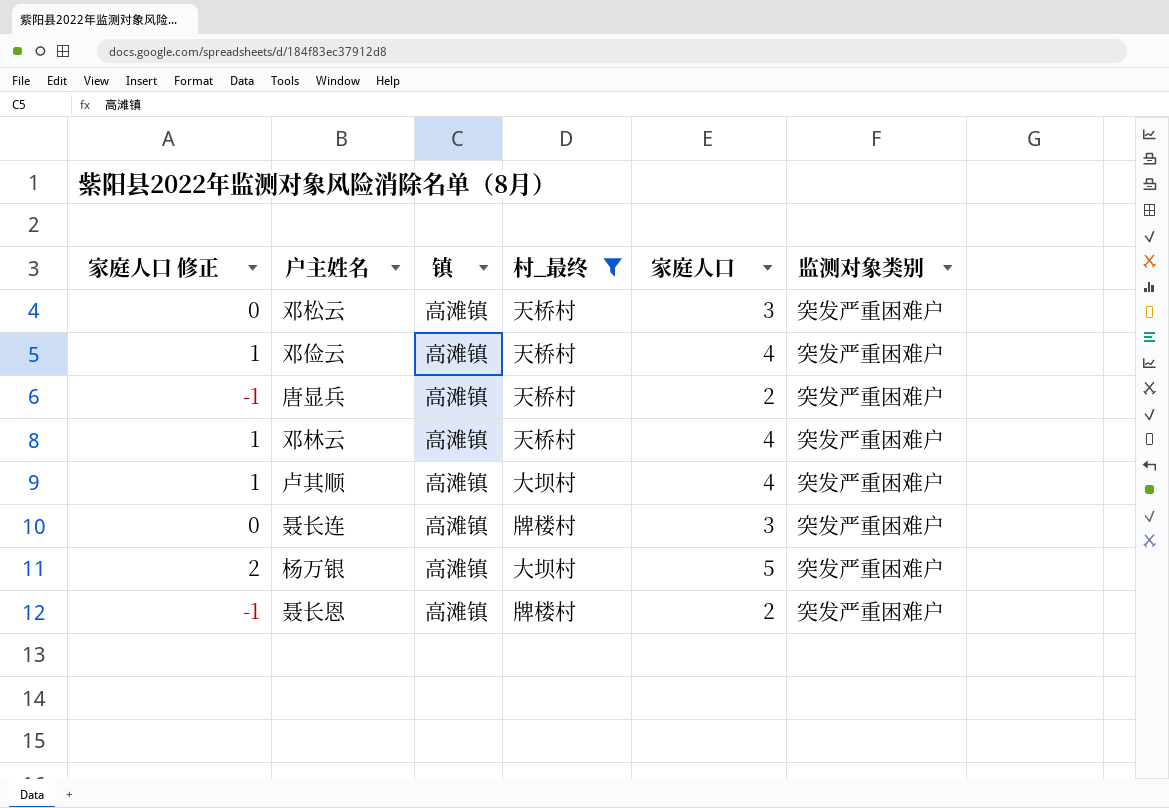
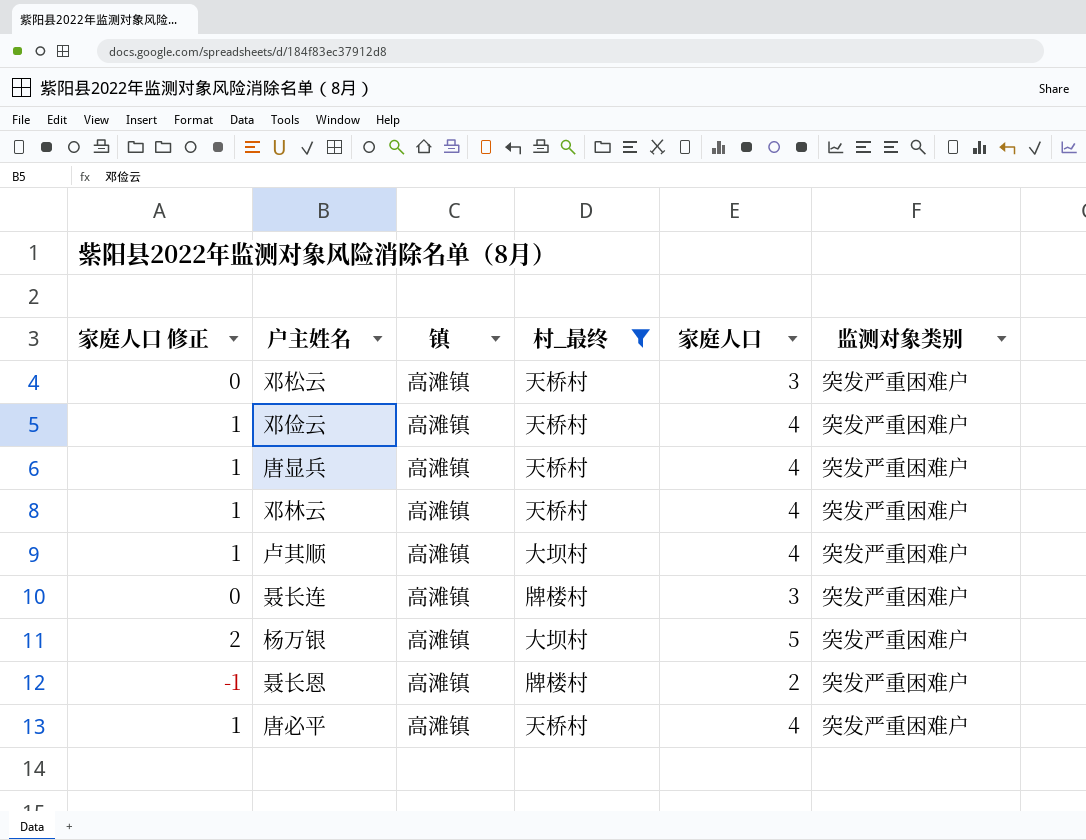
唐显兵 | 家庭人口 修正: -1 -> 1
唐显兵 | 家庭人口: 2 -> 4
row 唐必平: none -> 1 | 高滩镇 | 天桥村 | 4 | 突发严重困难户

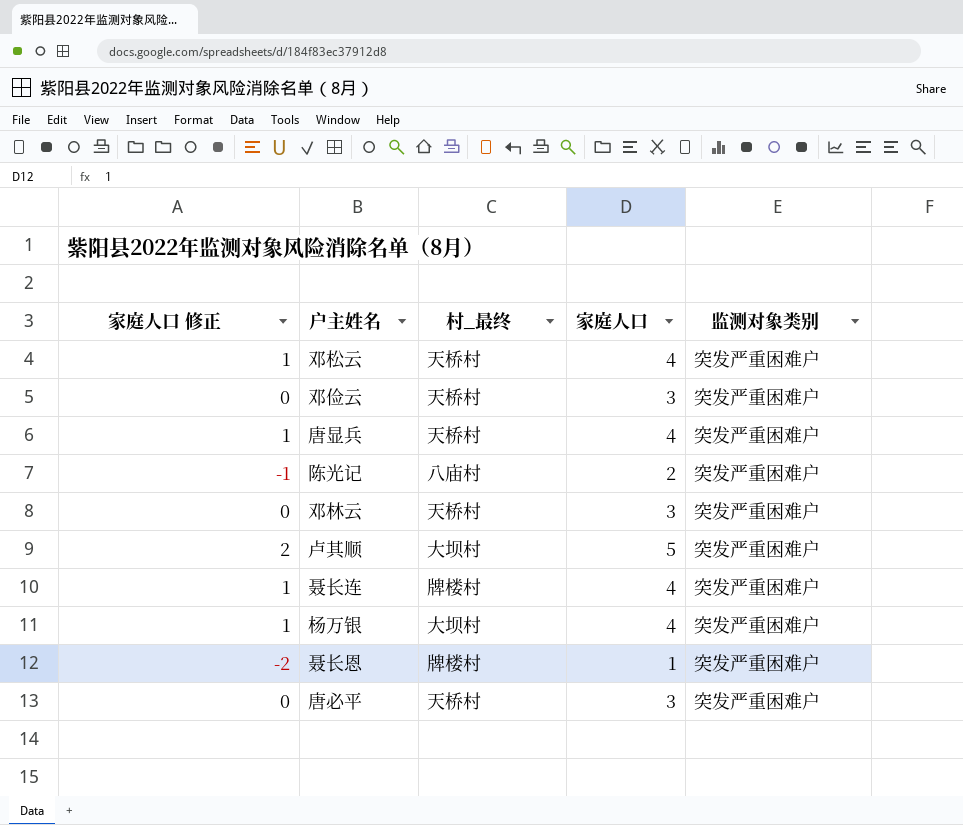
filter: 村_最终 != 八庙村 -> none
column 镇 | position: 3 -> none
邓松云 | 家庭人口 修正: 0 -> 1
邓松云 | 家庭人口: 3 -> 4
邓俭云 | 家庭人口 修正: 1 -> 0
邓俭云 | 家庭人口: 4 -> 3
邓林云 | 家庭人口 修正: 1 -> 0
邓林云 | 家庭人口: 4 -> 3
卢其顺 | 家庭人口 修正: 1 -> 2
卢其顺 | 家庭人口: 4 -> 5
聂长连 | 家庭人口 修正: 0 -> 1
聂长连 | 家庭人口: 3 -> 4
杨万银 | 家庭人口 修正: 2 -> 1
杨万银 | 家庭人口: 5 -> 4
聂长恩 | 家庭人口 修正: -1 -> -2
聂长恩 | 家庭人口: 2 -> 1
唐必平 | 家庭人口 修正: 1 -> 0
唐必平 | 家庭人口: 4 -> 3

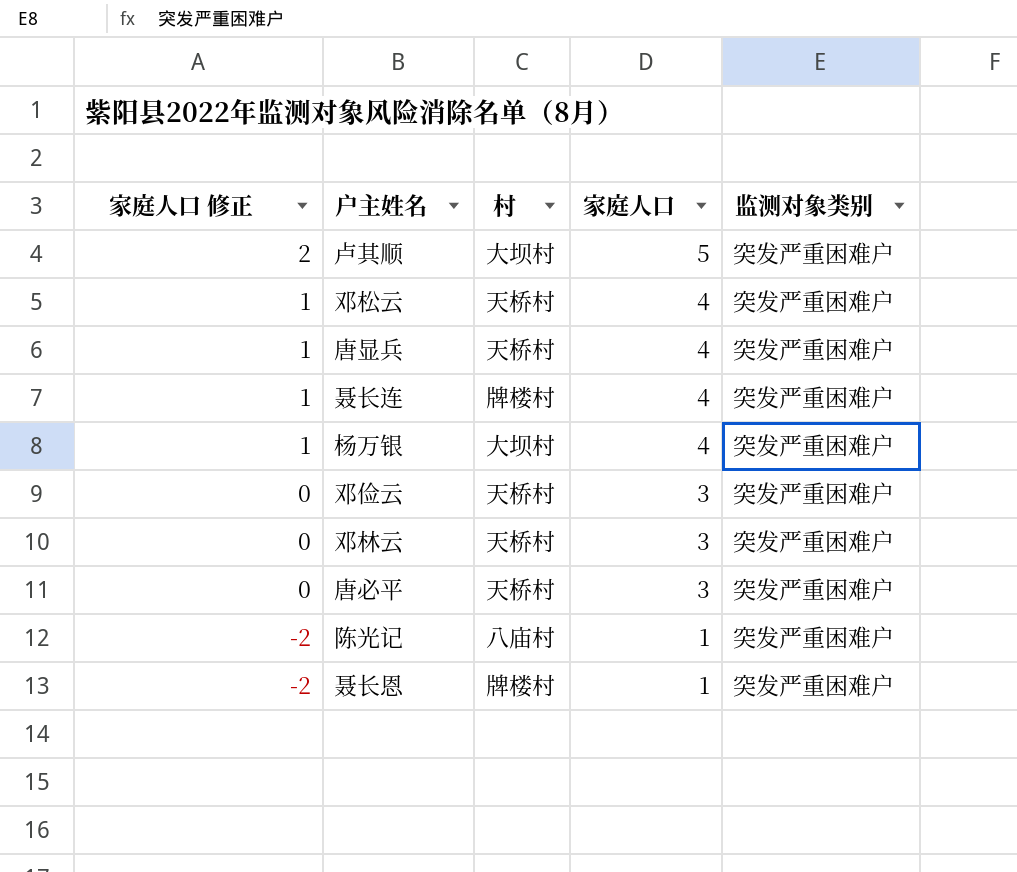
row order: none -> 家庭人口 修正 descending
column name: 村_最终 -> 村
陈光记 | 家庭人口 修正: -1 -> -2
陈光记 | 家庭人口: 2 -> 1

